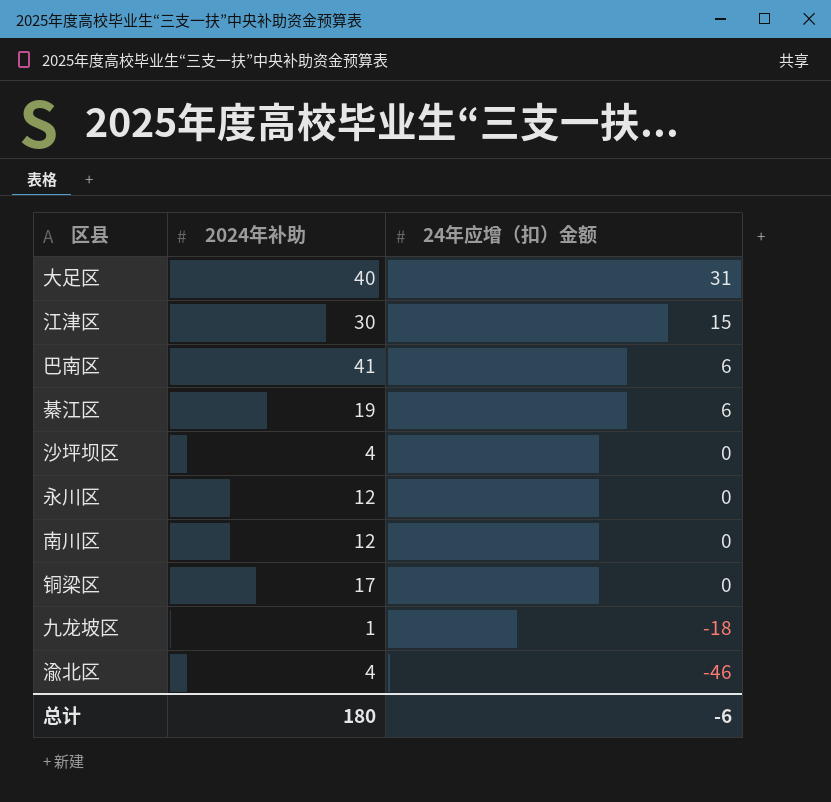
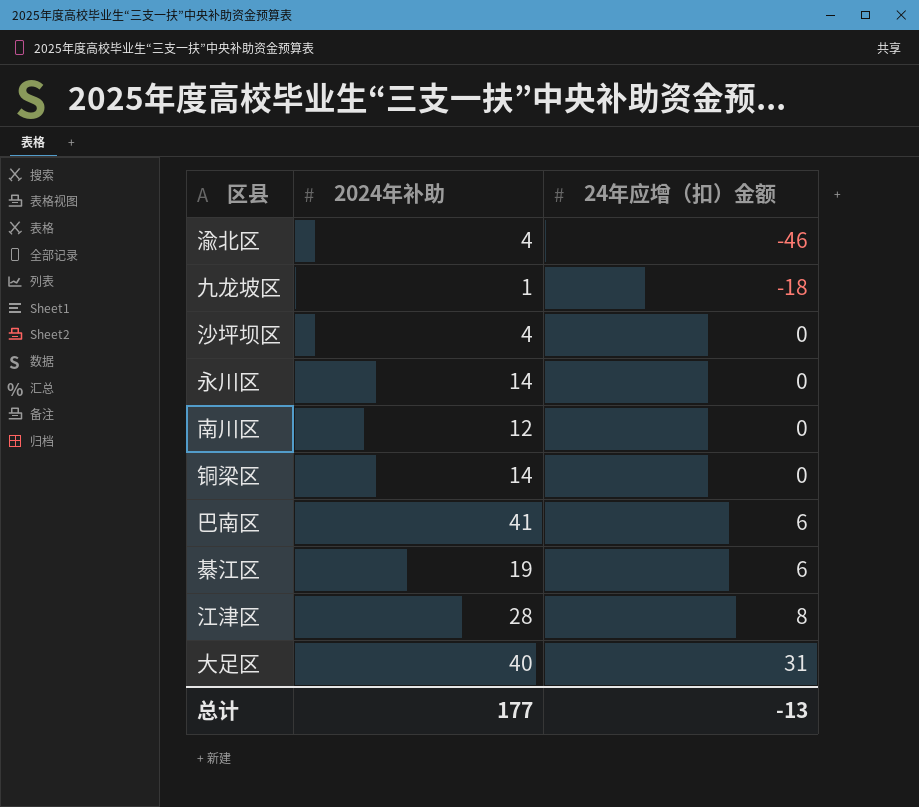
row order: 24年应增（扣）金额 descending -> 24年应增（扣）金额 ascending
永川区 | 2024年补助: 12 -> 14
铜梁区 | 2024年补助: 17 -> 14
江津区 | 2024年补助: 30 -> 28
江津区 | 24年应增（扣）金额: 15 -> 8
总计 | 2024年补助: 180 -> 177
总计 | 24年应增（扣）金额: -6 -> -13

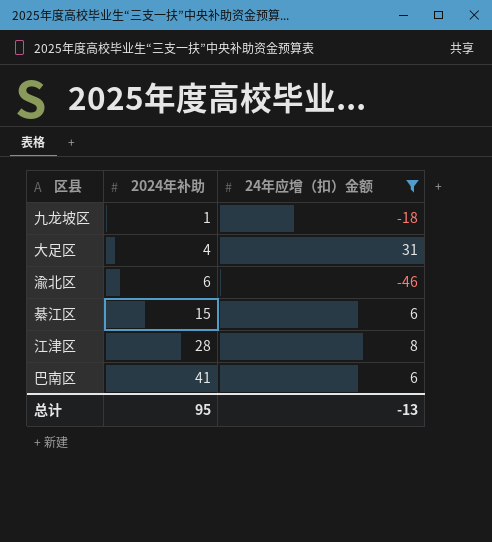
filter: none -> 24年应增（扣）金额 != 0
row order: 24年应增（扣）金额 ascending -> 2024年补助 ascending
大足区 | 2024年补助: 40 -> 4
渝北区 | 2024年补助: 4 -> 6
綦江区 | 2024年补助: 19 -> 15
总计 | 2024年补助: 177 -> 95

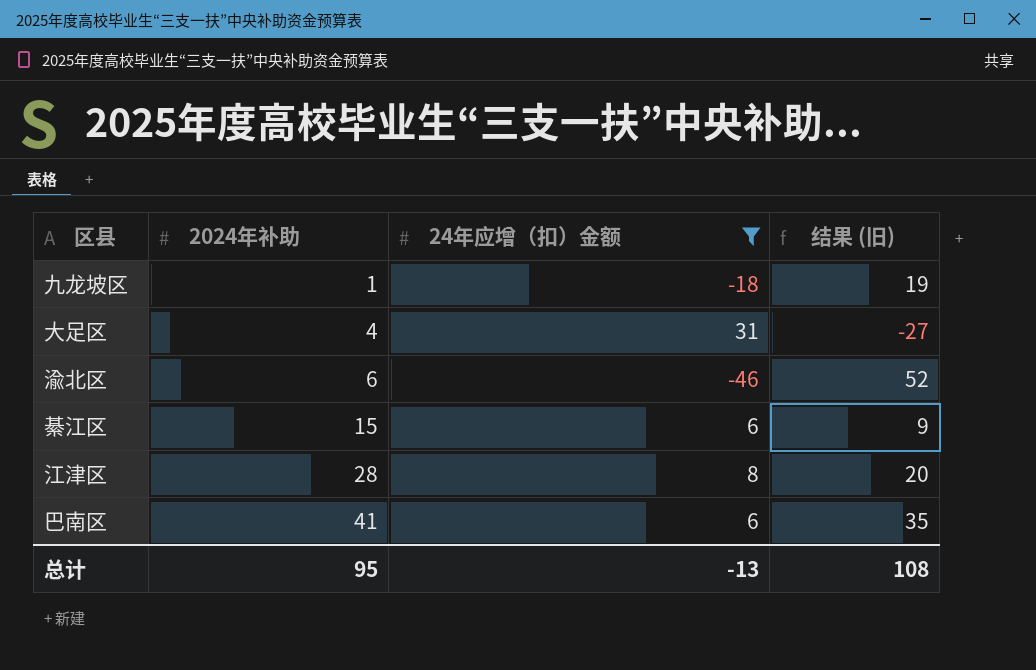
column 结果 (旧) | formula: none -> [2024年补助] - [24年应增（扣）金额]

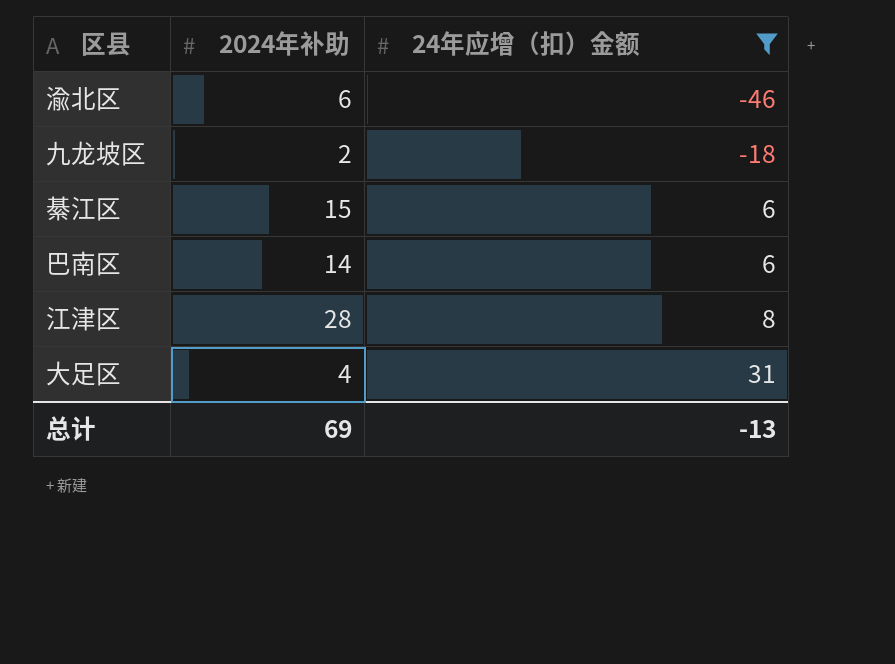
row order: 2024年补助 ascending -> 24年应增（扣）金额 ascending
column 结果 (旧) | formula: [2024年补助] - [24年应增（扣）金额] -> none
九龙坡区 | 2024年补助: 1 -> 2
巴南区 | 2024年补助: 41 -> 14
总计 | 2024年补助: 95 -> 69

